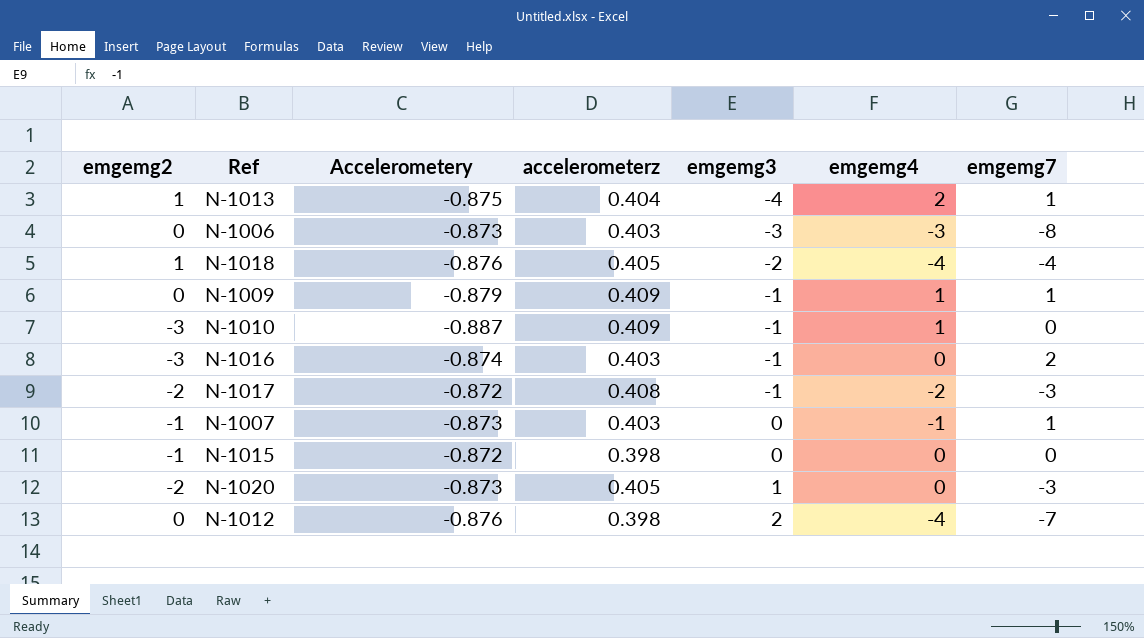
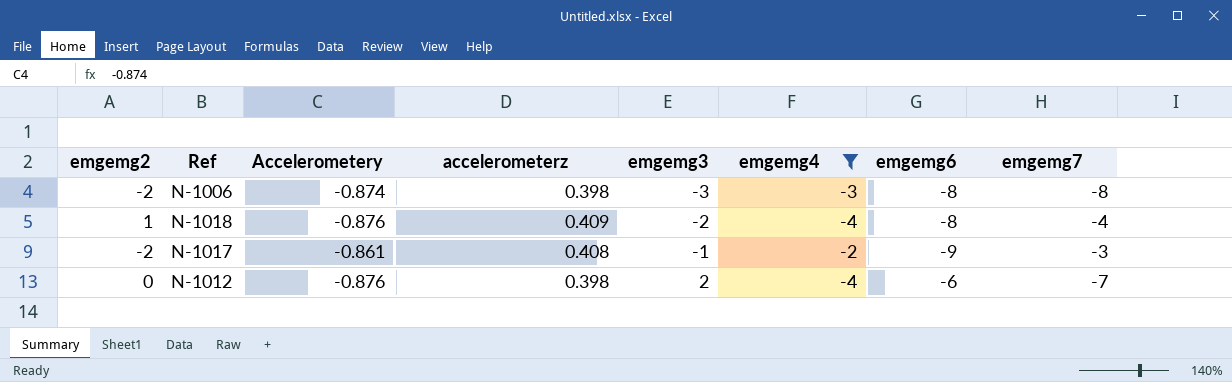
filter: none -> emgemg4 <= -2
column emgemg6 | position: none -> 7
N-1006 | emgemg2: 0 -> -2
N-1006 | Accelerometery: -0.873 -> -0.874
N-1006 | accelerometerz: 0.403 -> 0.398
N-1018 | accelerometerz: 0.405 -> 0.409
N-1017 | Accelerometery: -0.872 -> -0.861

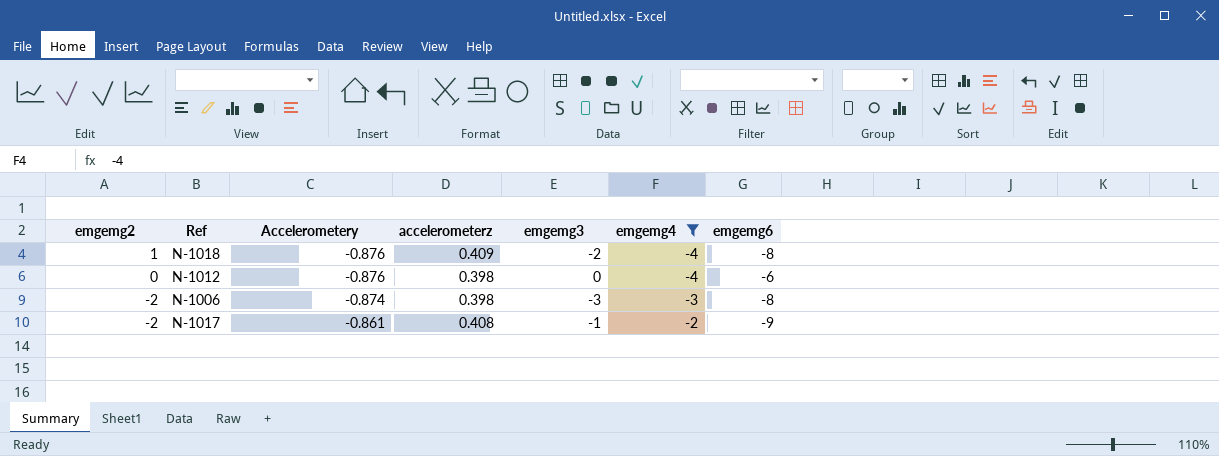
row order: emgemg3 ascending -> emgemg2 descending
column emgemg7 | position: 8 -> none
N-1012 | emgemg3: 2 -> 0

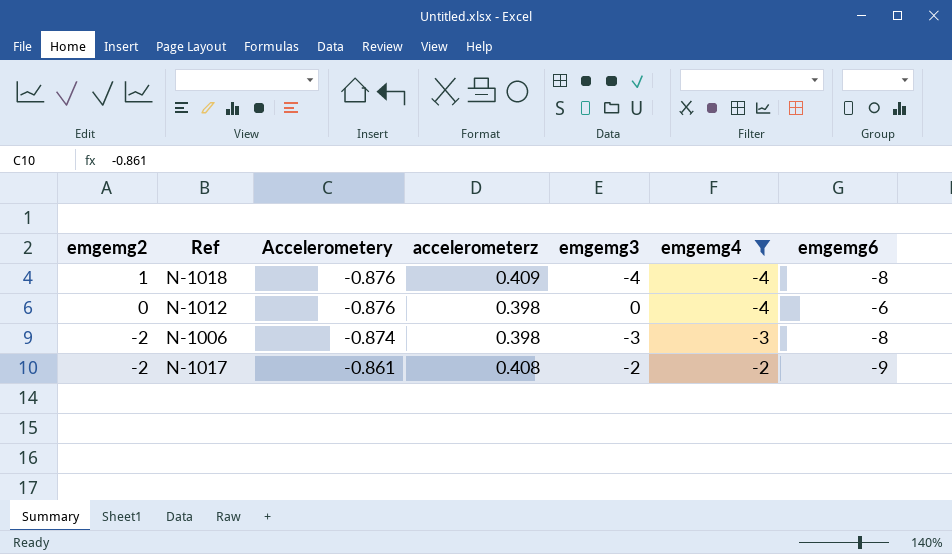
N-1018 | emgemg3: -2 -> -4
N-1017 | emgemg3: -1 -> -2

